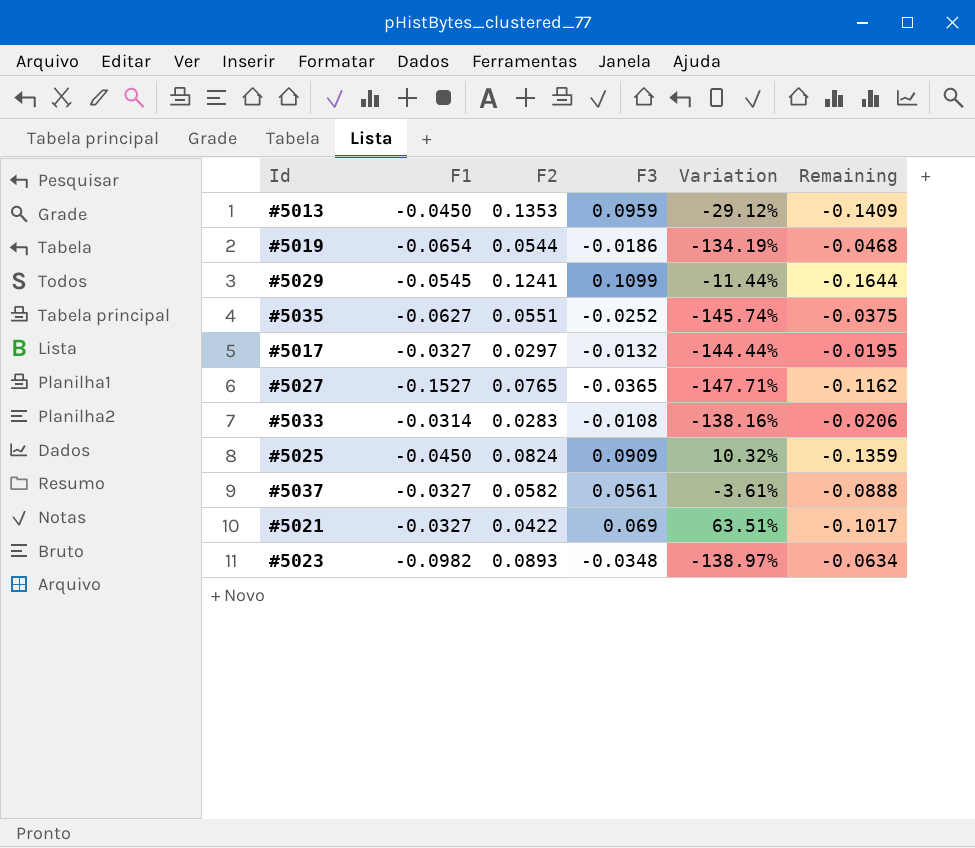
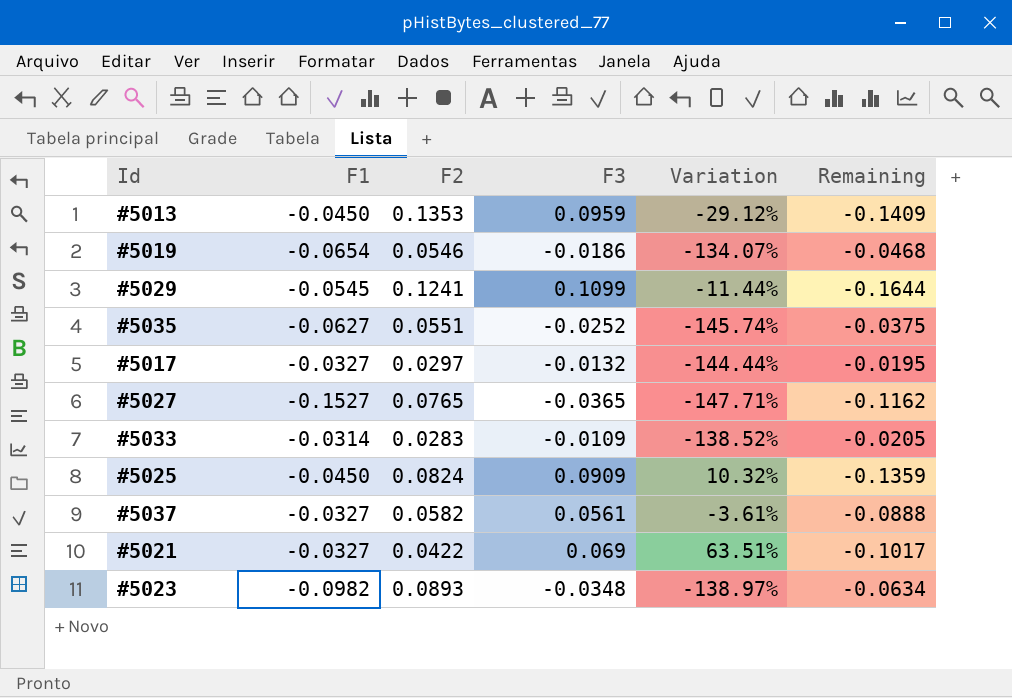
#5019 | F2: 0.0544 -> 0.0546
#5019 | Variation: -134.19% -> -134.07%
#5033 | F3: -0.0108 -> -0.0109
#5033 | Variation: -138.16% -> -138.52%
#5033 | Remaining: -0.0206 -> -0.0205

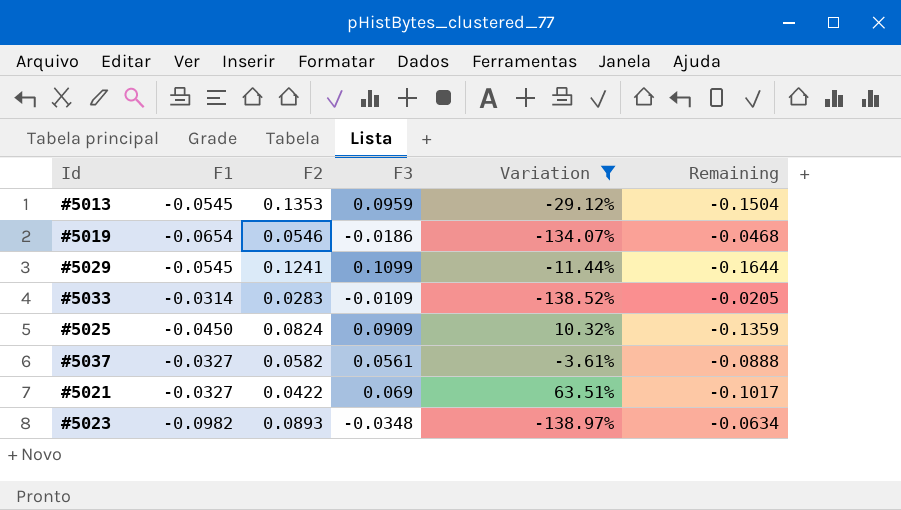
filter: none -> Variation >= -138.97%
#5013 | F1: -0.0450 -> -0.0545
#5013 | Remaining: -0.1409 -> -0.1504

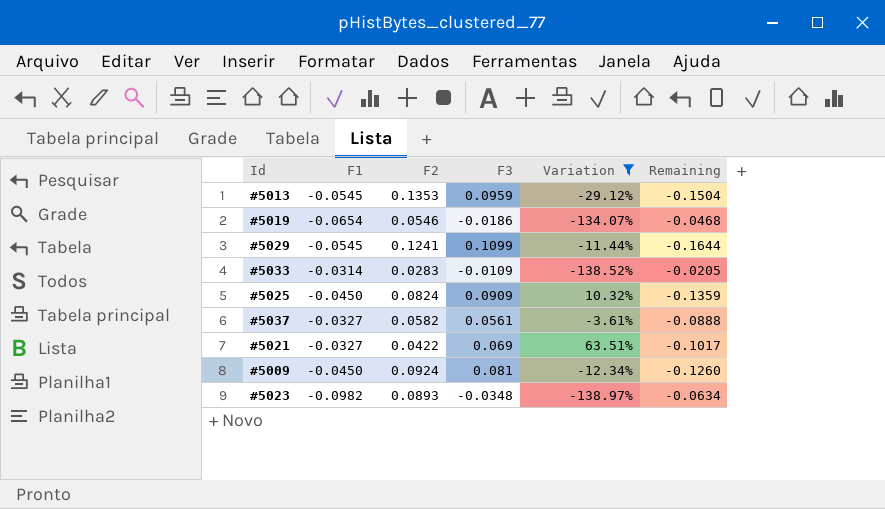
row #5009: none -> -0.0450 | 0.0924 | 0.081 | -12.34% | -0.1260

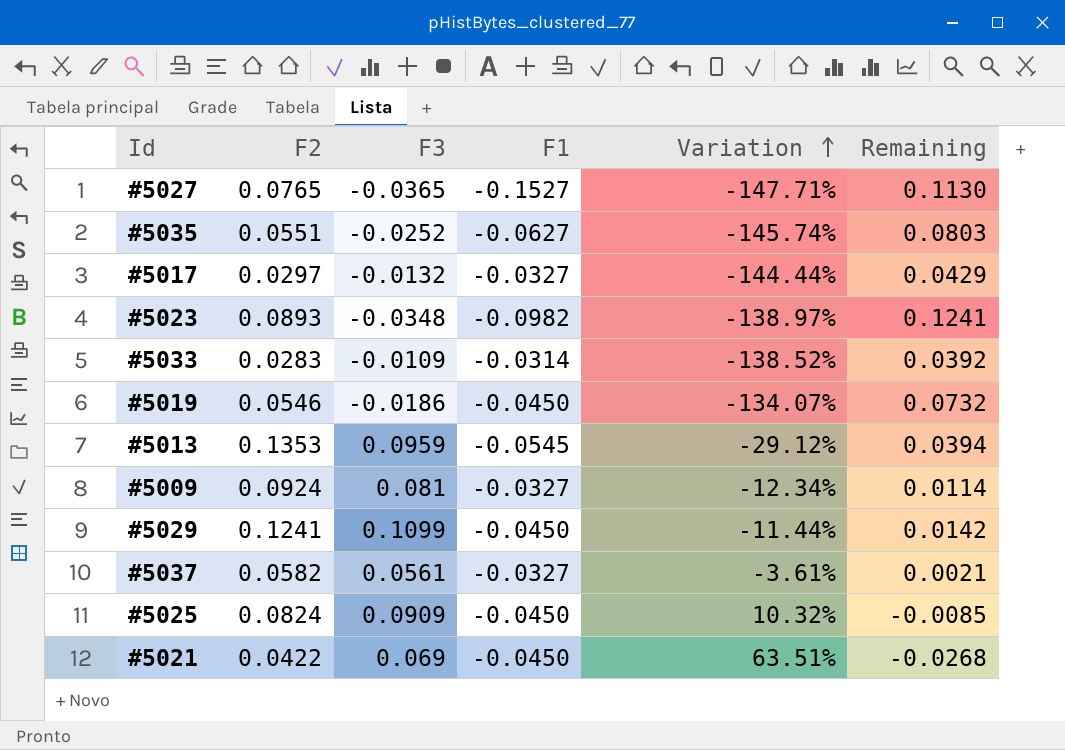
filter: Variation >= -138.97% -> none
row order: none -> Variation ascending
column F1 | position: 2 -> 4
column Remaining | formula: [F1] - [F3] -> [F2] - [F3]
#5019 | F1: -0.0654 -> -0.0450
#5009 | F1: -0.0450 -> -0.0327
#5029 | F1: -0.0545 -> -0.0450
#5021 | F1: -0.0327 -> -0.0450

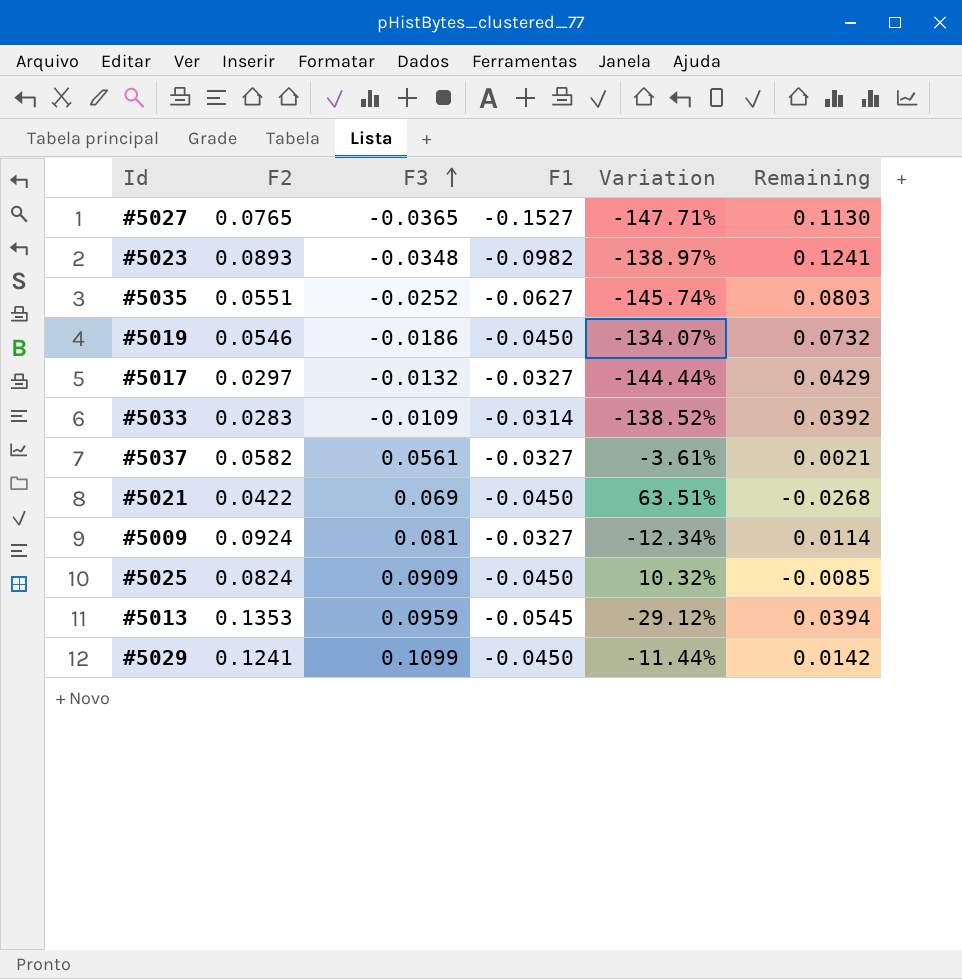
row order: Variation ascending -> F3 ascending

